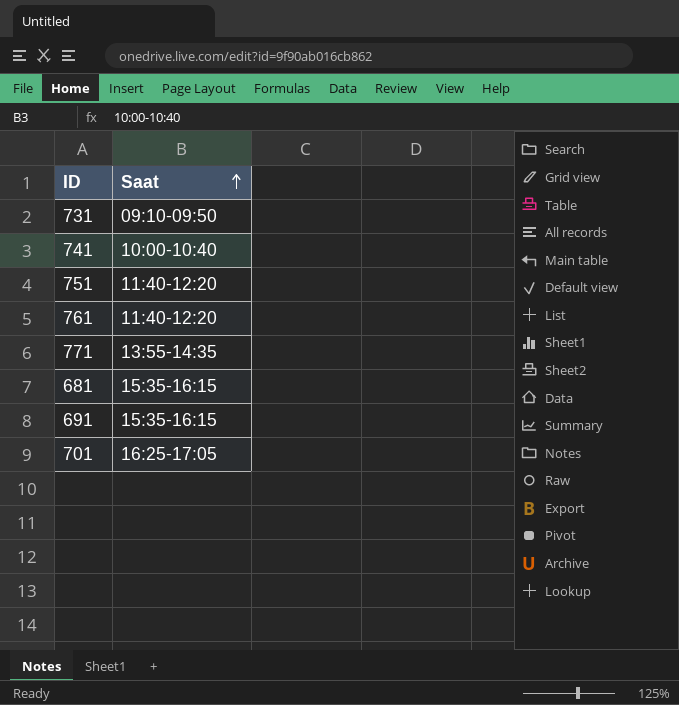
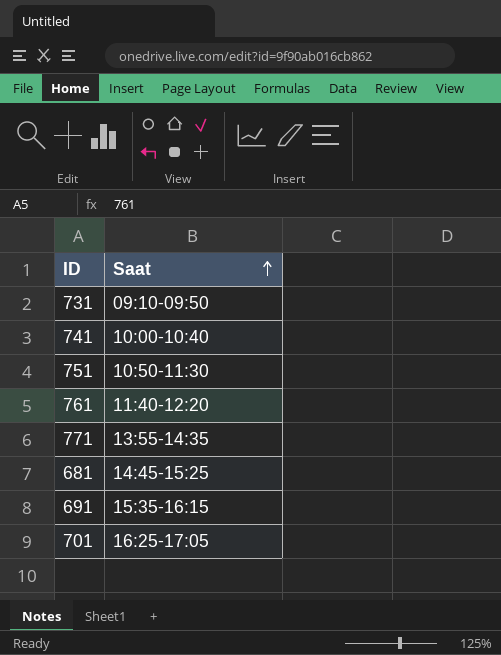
751 | Saat: 11:40-12:20 -> 10:50-11:30
681 | Saat: 15:35-16:15 -> 14:45-15:25

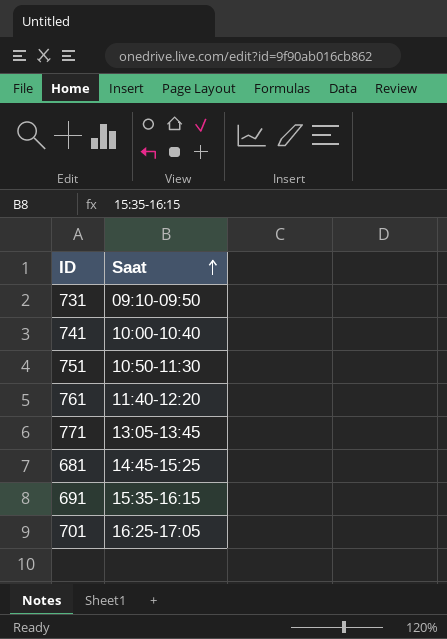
771 | Saat: 13:55-14:35 -> 13:05-13:45

